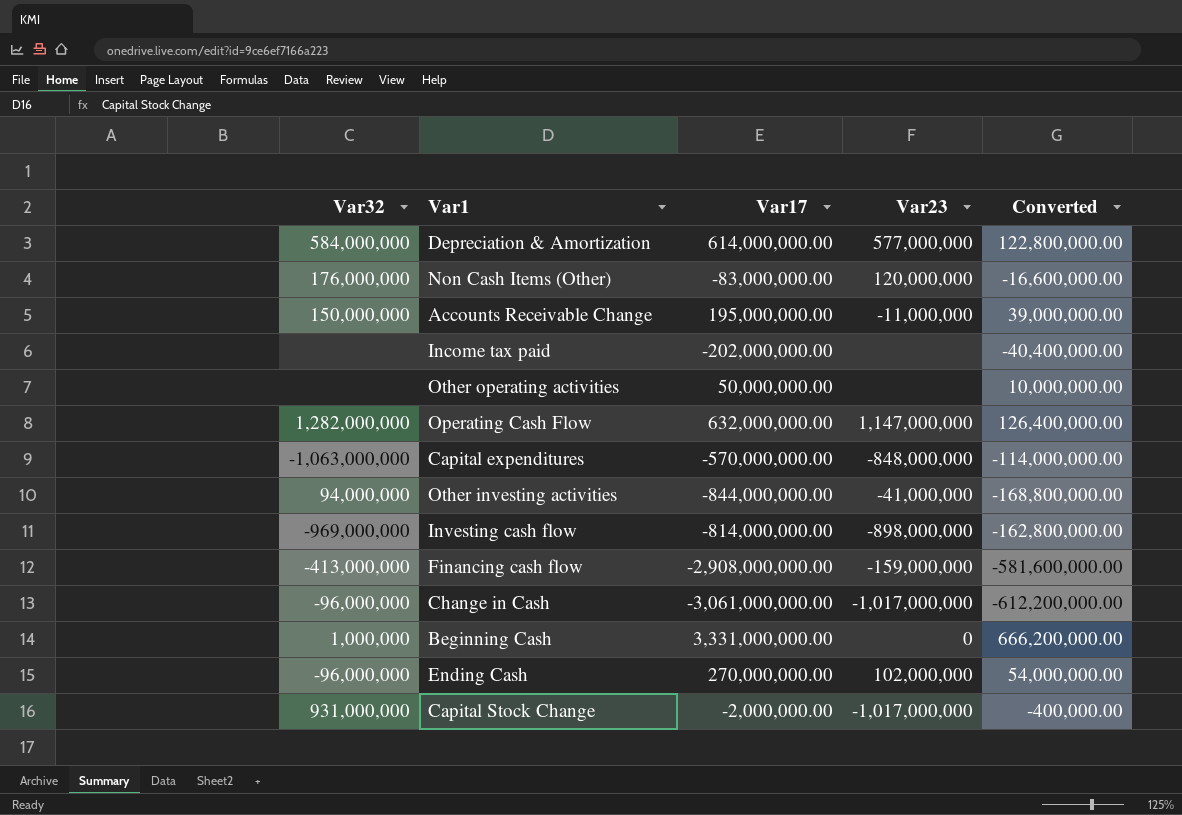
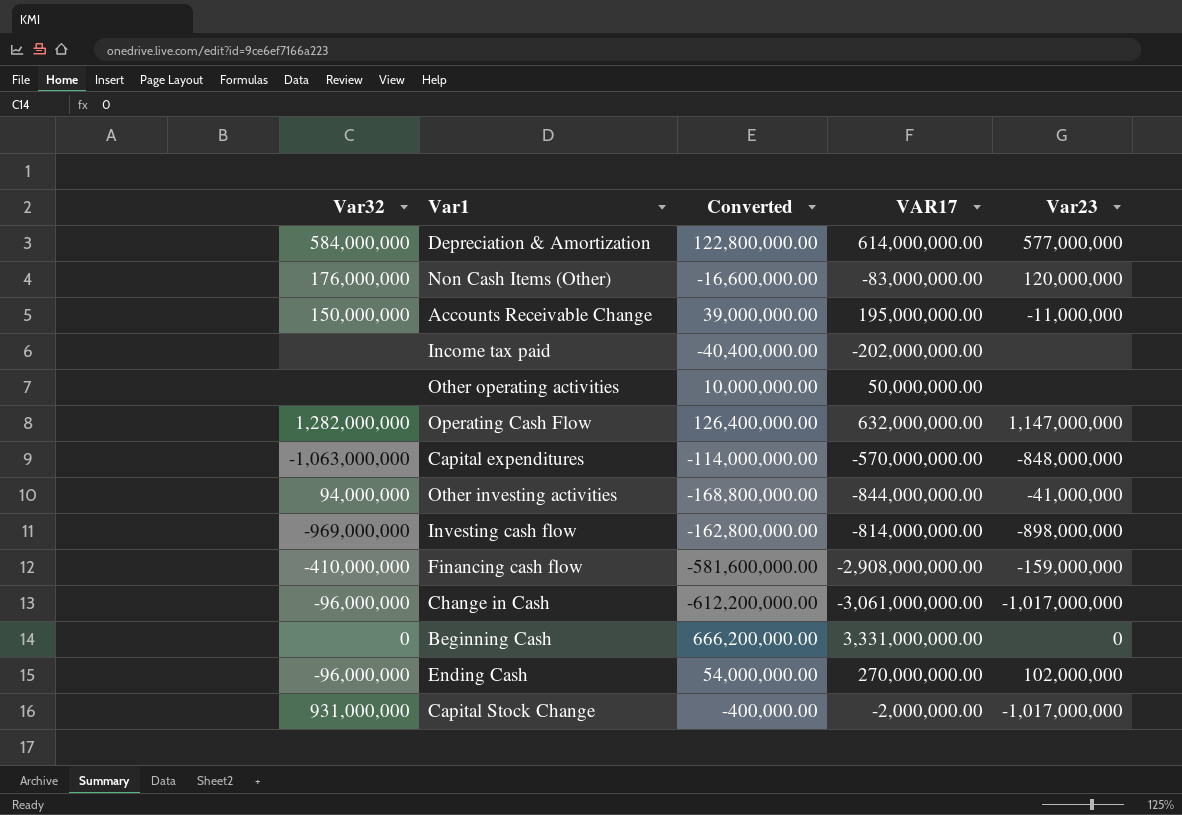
column Converted | position: 5 -> 3
column name: Var17 -> VAR17
Financing cash flow | Var32: -413,000,000 -> -410,000,000
Beginning Cash | Var32: 1,000,000 -> 0

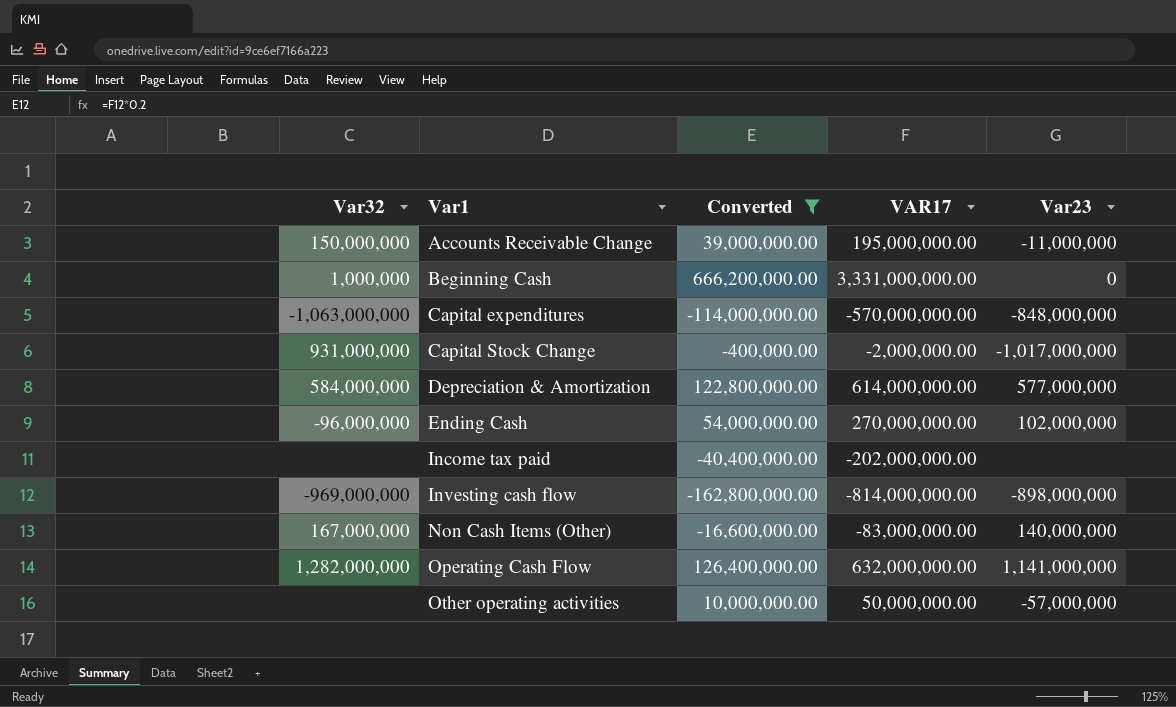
filter: none -> Converted >= -162,800,000.00
row order: none -> Var1 ascending
Beginning Cash | Var32: 0 -> 1,000,000
Non Cash Items (Other) | Var32: 176,000,000 -> 167,000,000
Non Cash Items (Other) | Var23: 120,000,000 -> 140,000,000
Operating Cash Flow | Var23: 1,147,000,000 -> 1,141,000,000
Other operating activities | Var23: none -> -57,000,000

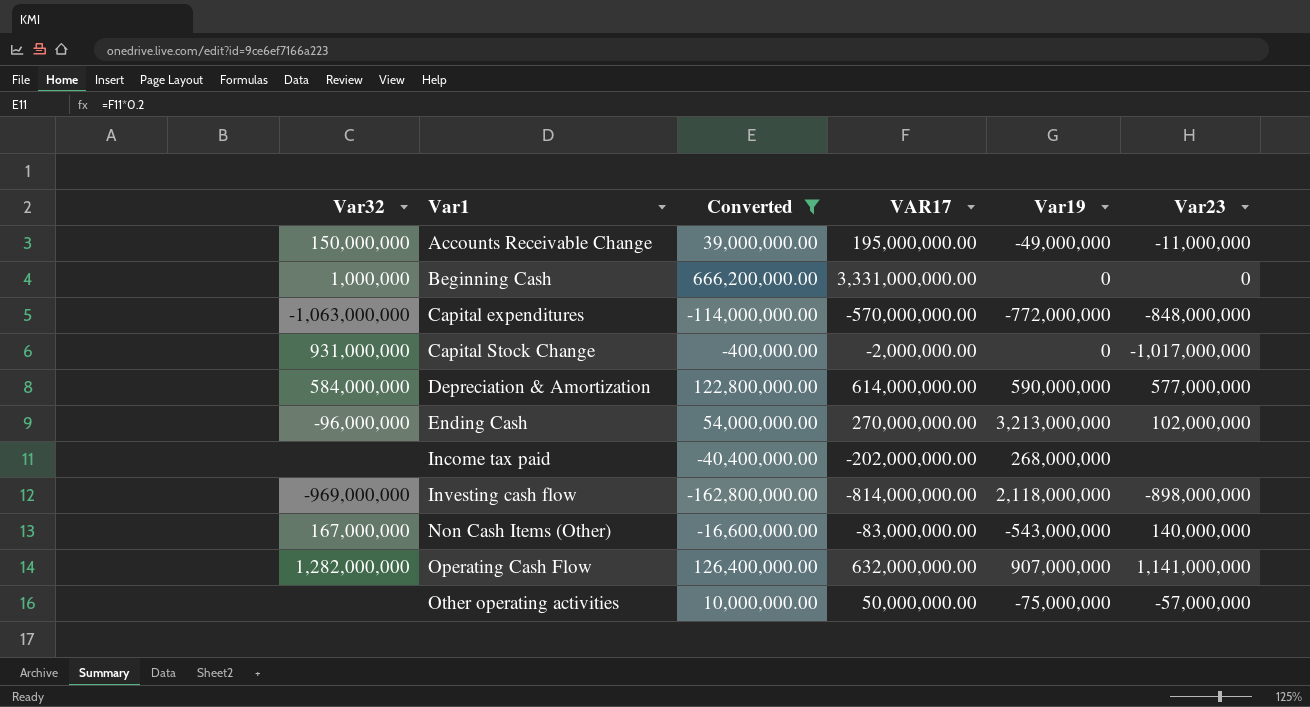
column Var19 | position: none -> 5

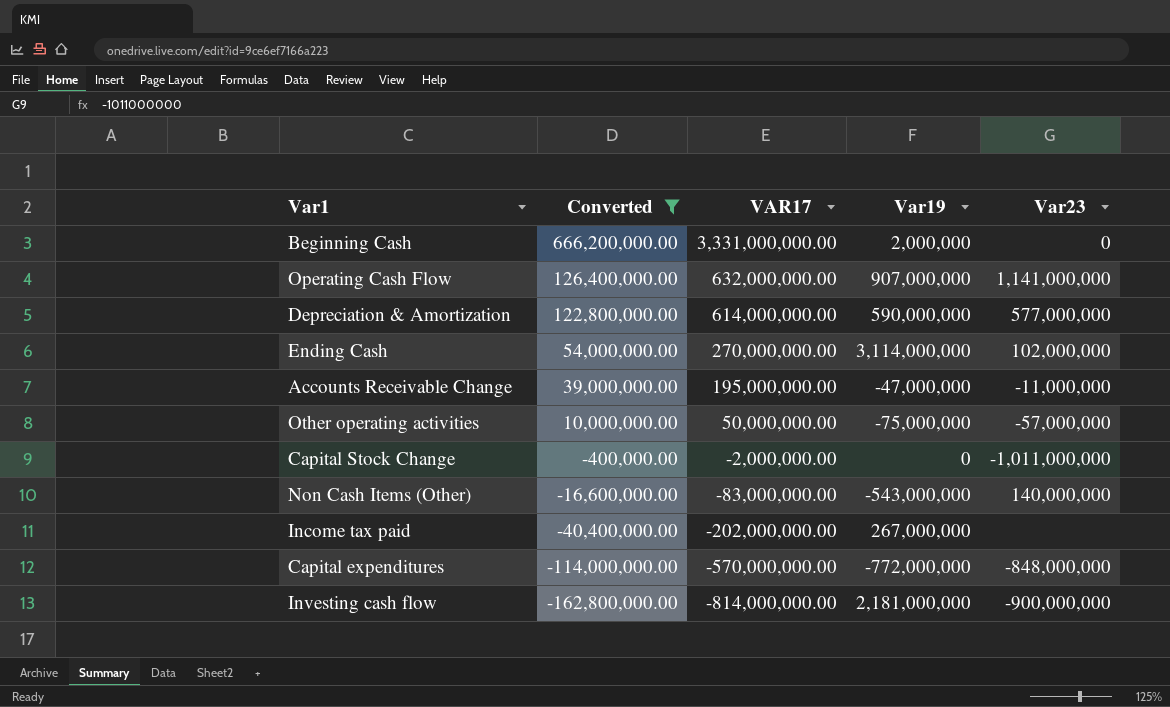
row order: Var1 ascending -> Converted descending
column Var32 | position: 1 -> none
Beginning Cash | Var19: 0 -> 2,000,000
Ending Cash | Var19: 3,213,000,000 -> 3,114,000,000
Accounts Receivable Change | Var19: -49,000,000 -> -47,000,000
Capital Stock Change | Var23: -1,017,000,000 -> -1,011,000,000
Income tax paid | Var19: 268,000,000 -> 267,000,000
Investing cash flow | Var19: 2,118,000,000 -> 2,181,000,000
Investing cash flow | Var23: -898,000,000 -> -900,000,000

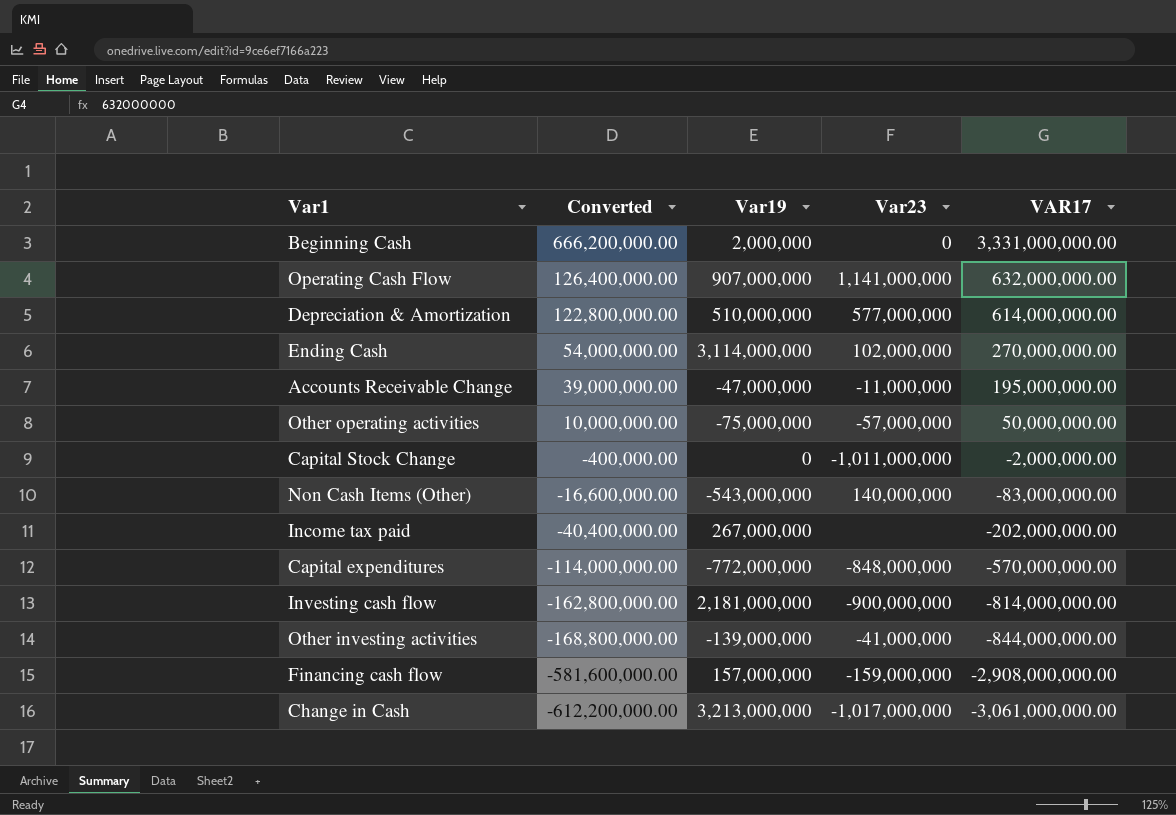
filter: Converted >= -162,800,000.00 -> none
column VAR17 | position: 3 -> 5
Depreciation & Amortization | Var19: 590,000,000 -> 510,000,000

